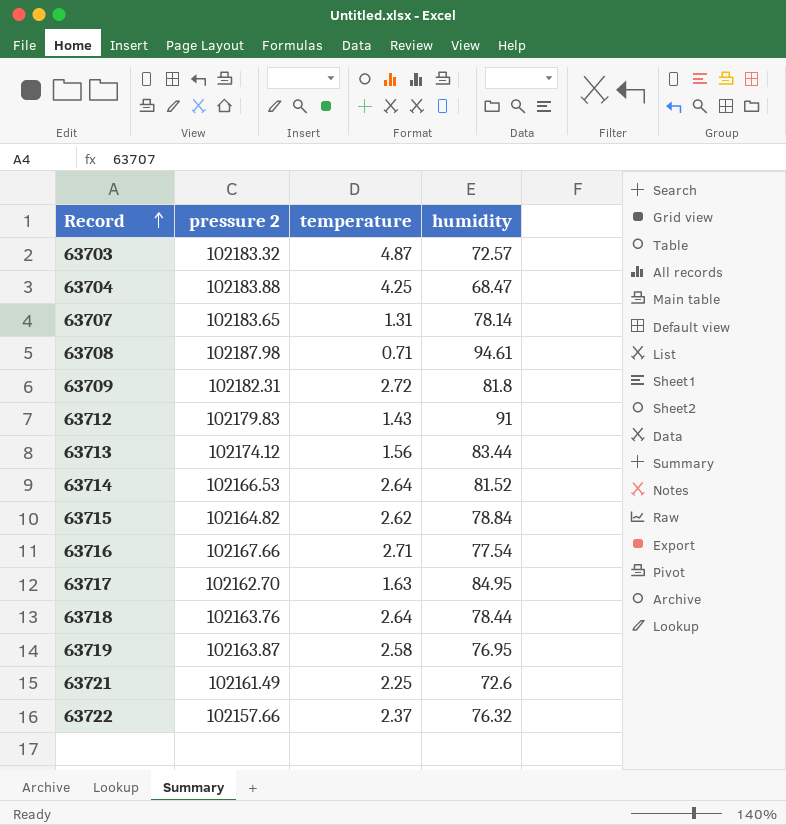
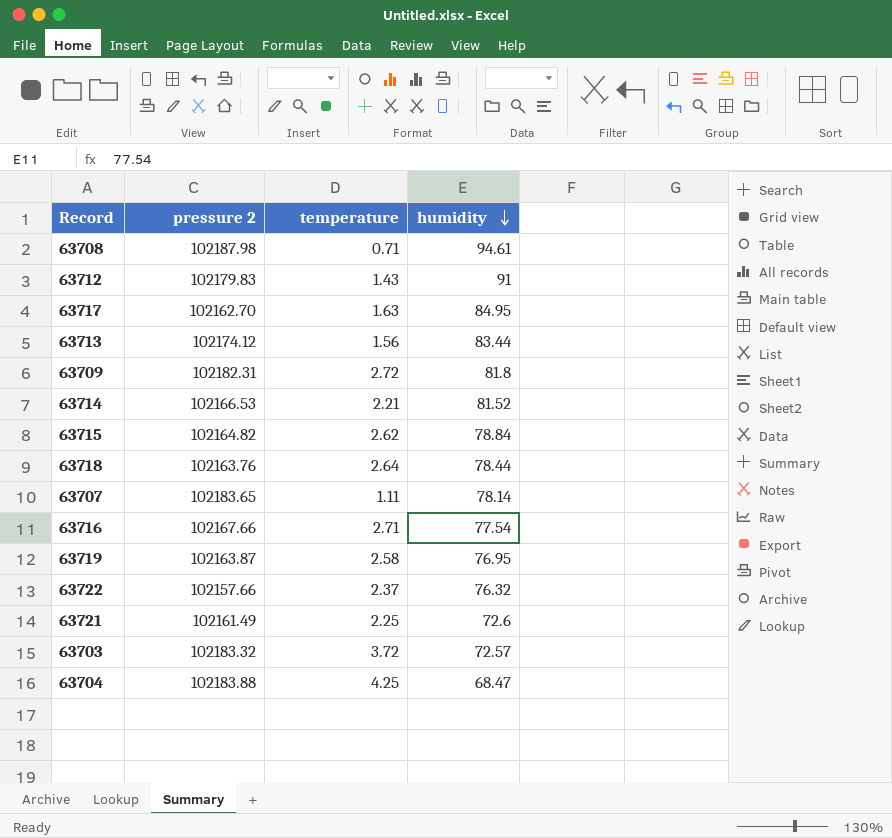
row order: Record ascending -> humidity descending
63714 | temperature: 2.64 -> 2.21
63707 | temperature: 1.31 -> 1.11
63703 | temperature: 4.87 -> 3.72

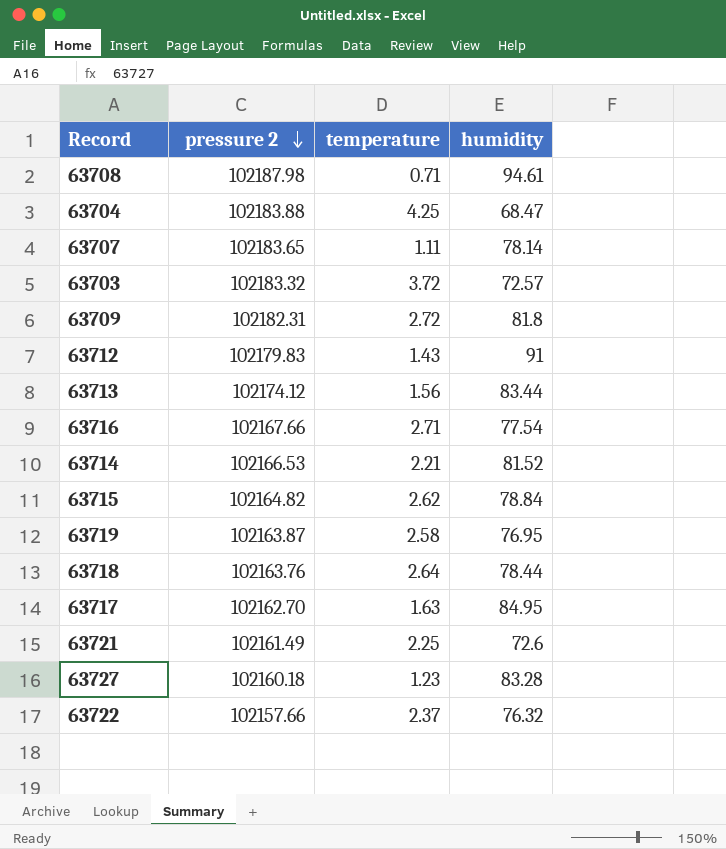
row order: humidity descending -> pressure 2 descending
row 63727: none -> 102160.18 | 1.23 | 83.28

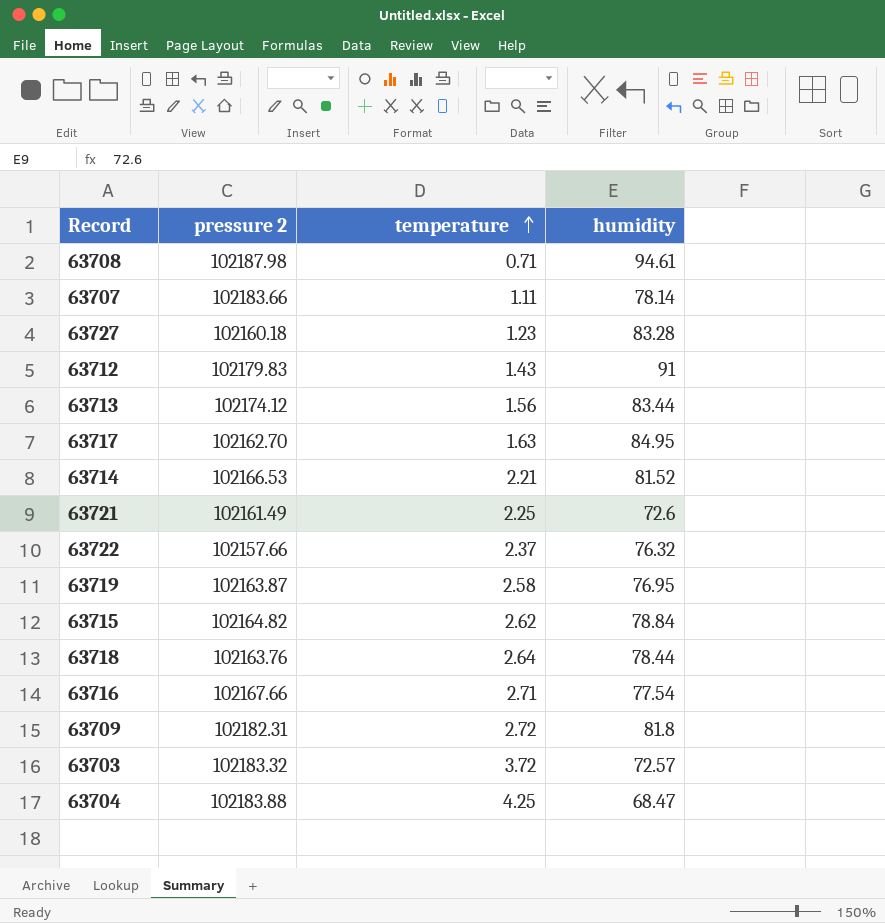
row order: pressure 2 descending -> temperature ascending
63707 | pressure 2: 102183.65 -> 102183.66

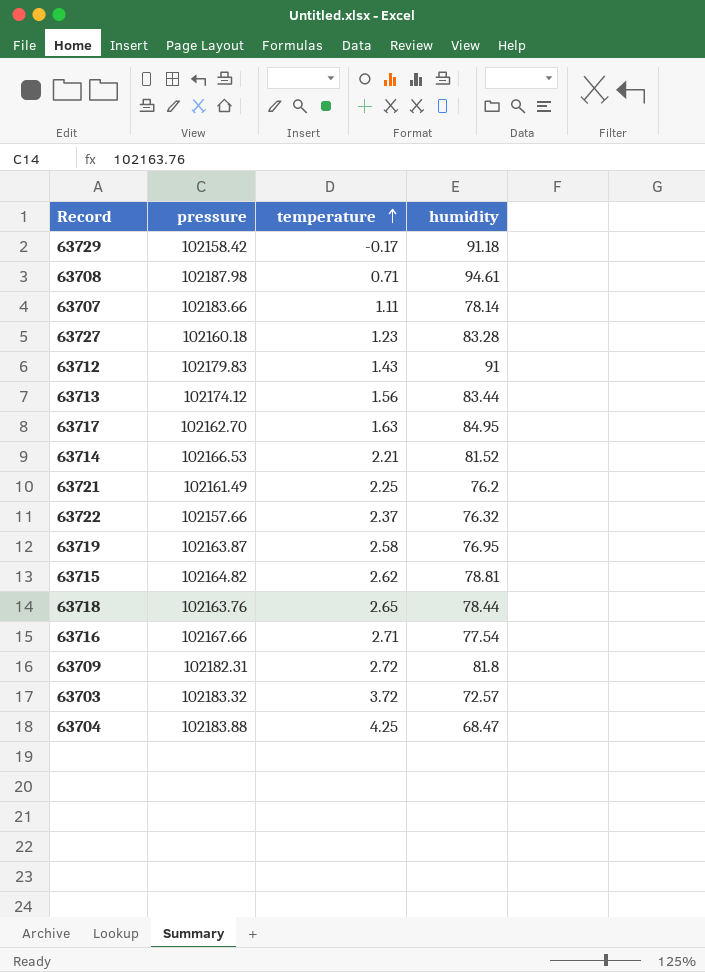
column name: pressure 2 -> pressure
row 63729: none -> 102158.42 | -0.17 | 91.18
63721 | humidity: 72.6 -> 76.2
63715 | humidity: 78.84 -> 78.81
63718 | temperature: 2.64 -> 2.65

